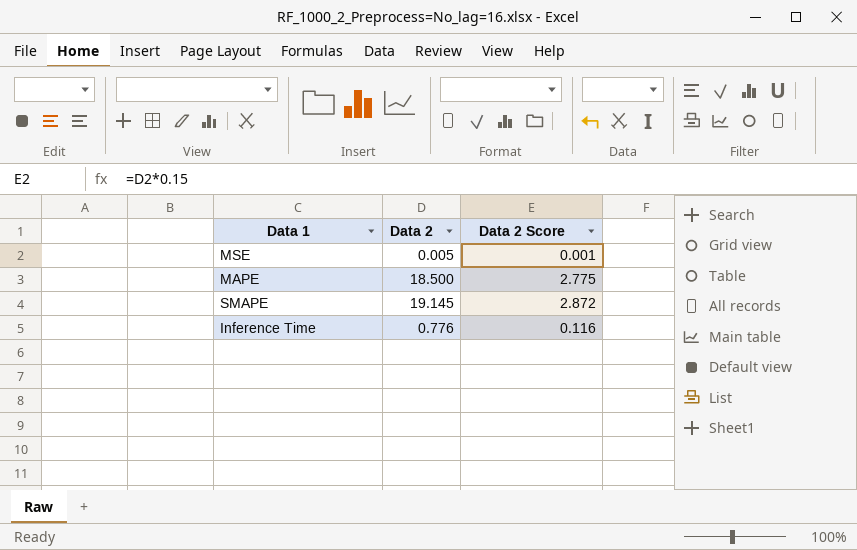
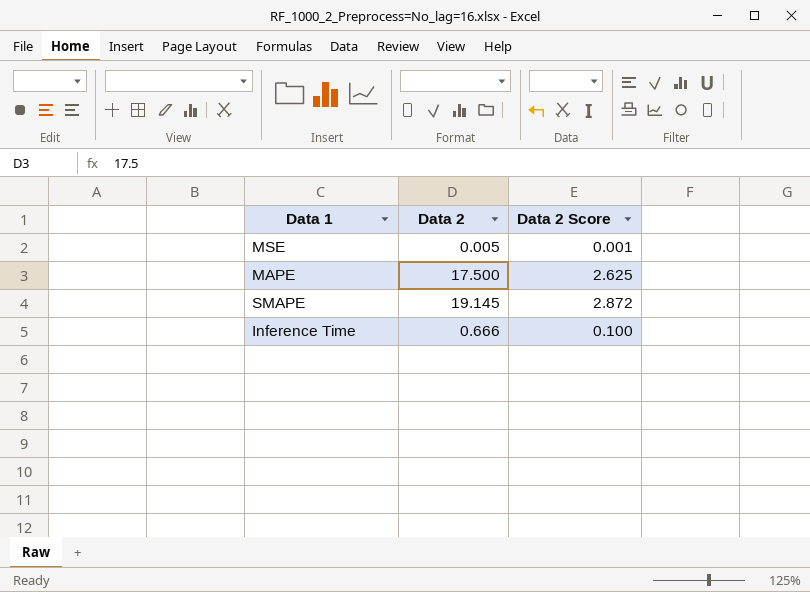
MAPE | Data 2: 18.500 -> 17.500
MAPE | Data 2 Score: 2.775 -> 2.625
Inference Time | Data 2: 0.776 -> 0.666
Inference Time | Data 2 Score: 0.116 -> 0.100

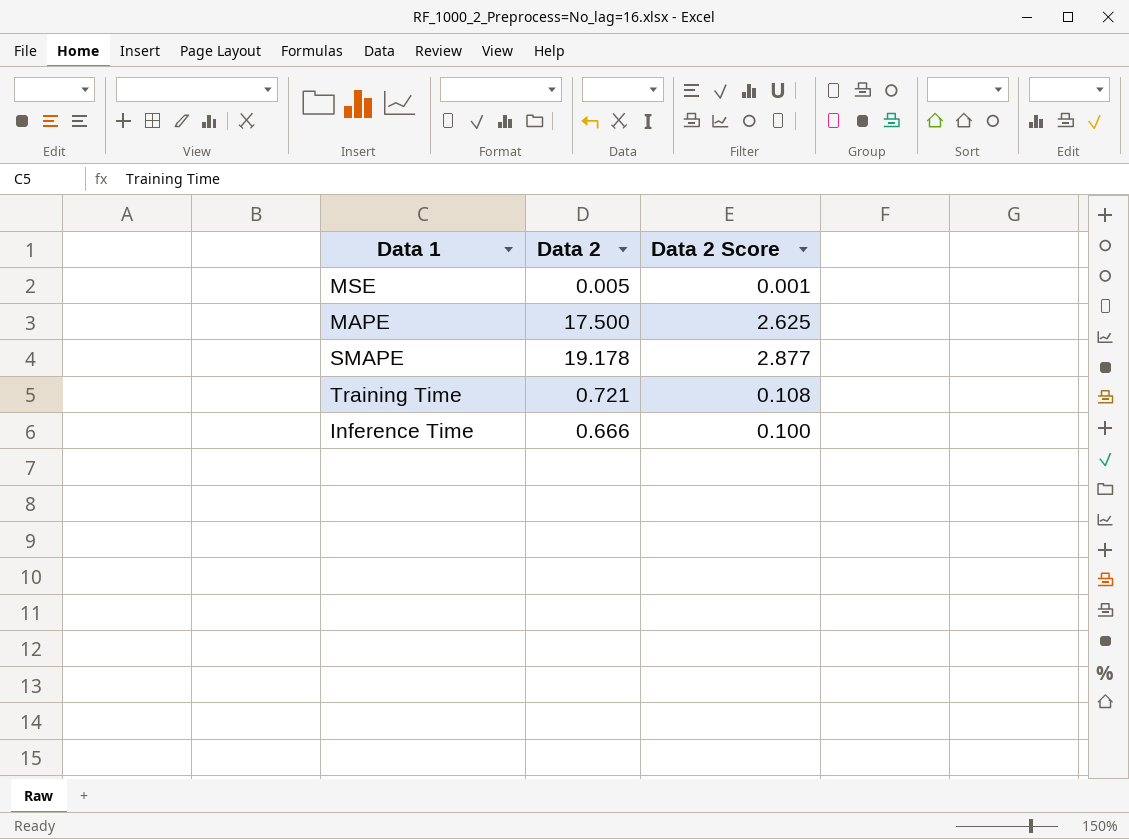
SMAPE | Data 2: 19.145 -> 19.178
SMAPE | Data 2 Score: 2.872 -> 2.877
row Training Time: none -> 0.721 | 0.108

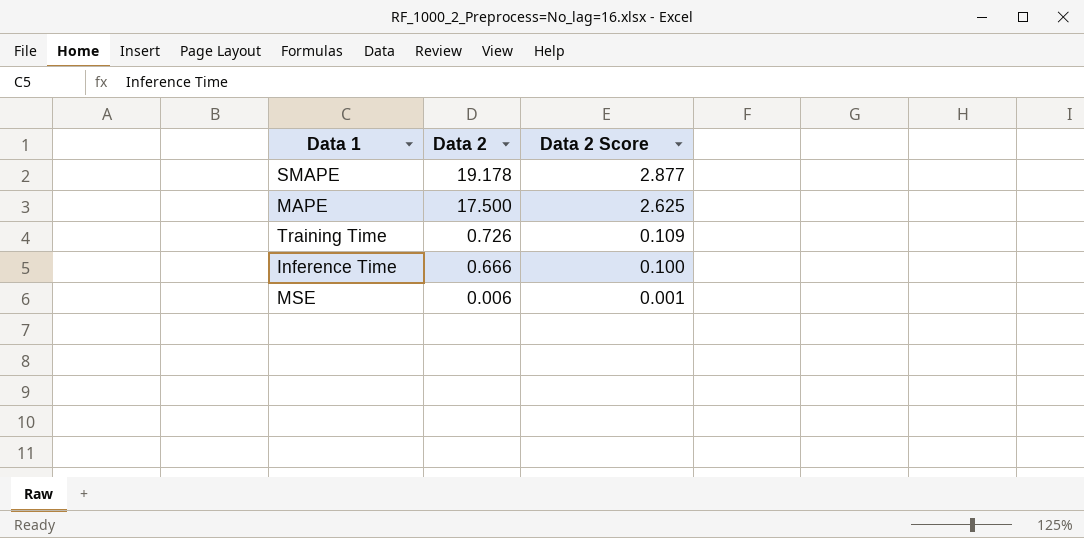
row order: none -> Data 2 descending
Training Time | Data 2: 0.721 -> 0.726
Training Time | Data 2 Score: 0.108 -> 0.109
MSE | Data 2: 0.005 -> 0.006

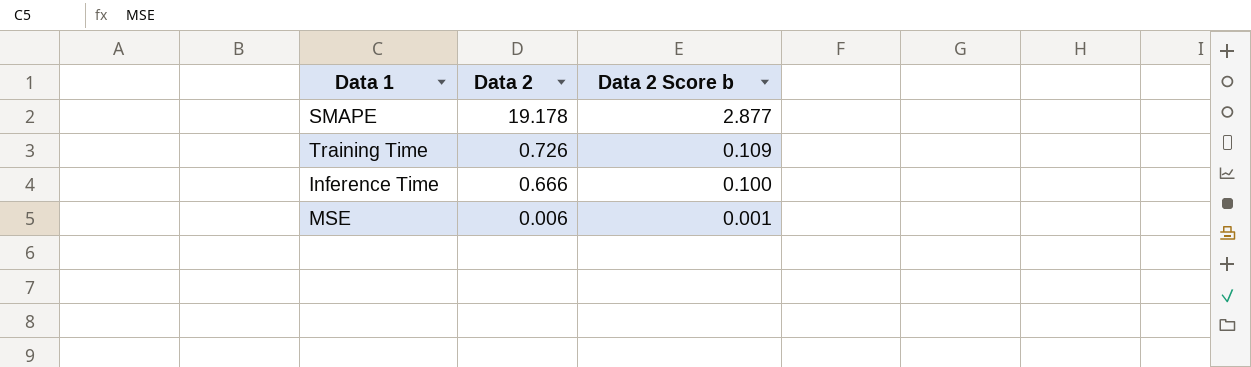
column name: Data 2 Score -> Data 2 Score b
row MAPE: 17.500 | 2.625 -> none

